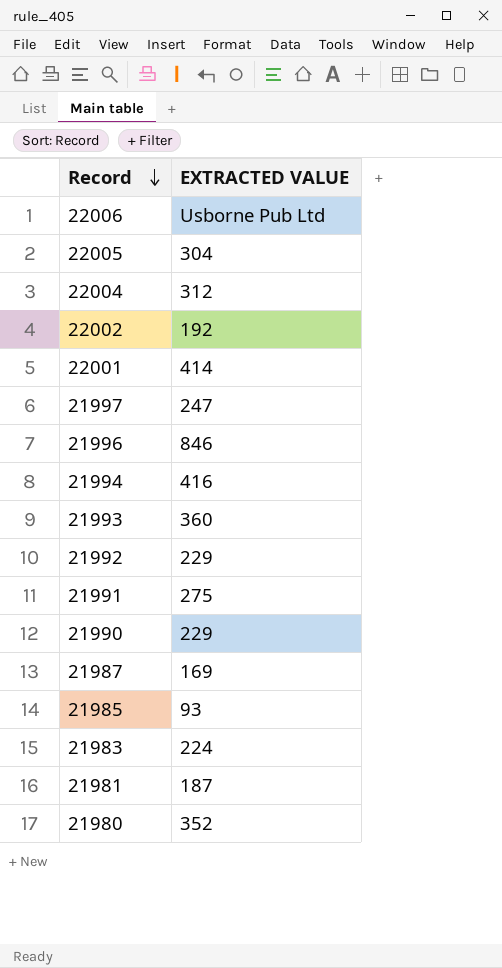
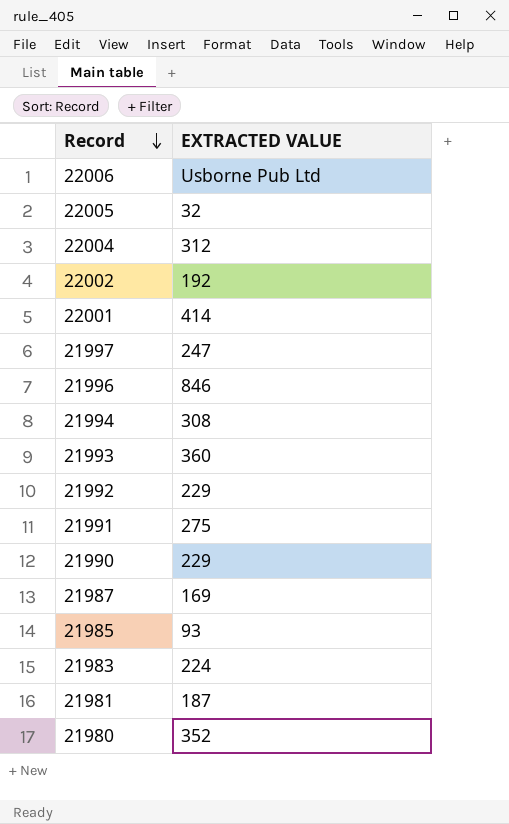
22005 | EXTRACTED VALUE: 304 -> 32
21994 | EXTRACTED VALUE: 416 -> 308

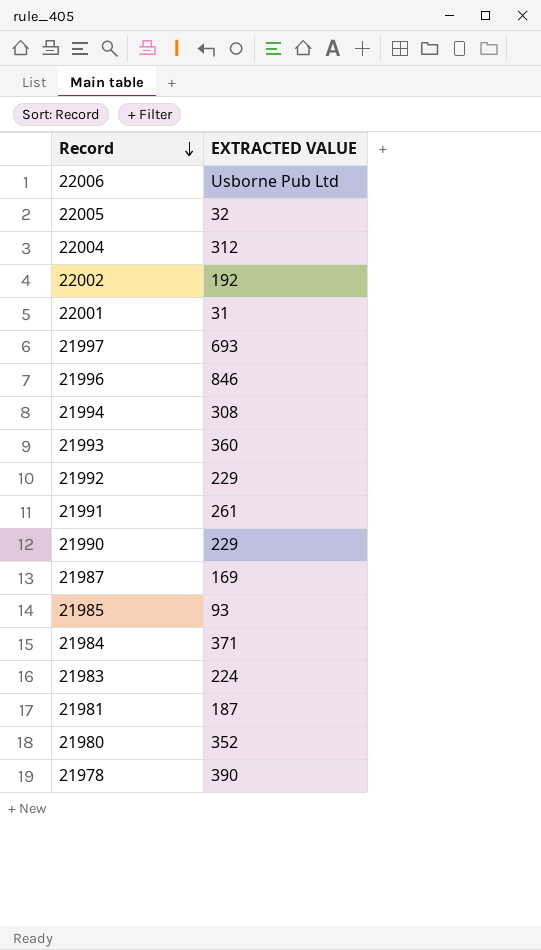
22001 | EXTRACTED VALUE: 414 -> 31
21997 | EXTRACTED VALUE: 247 -> 693
21991 | EXTRACTED VALUE: 275 -> 261
row 21984: none -> 371
row 21978: none -> 390

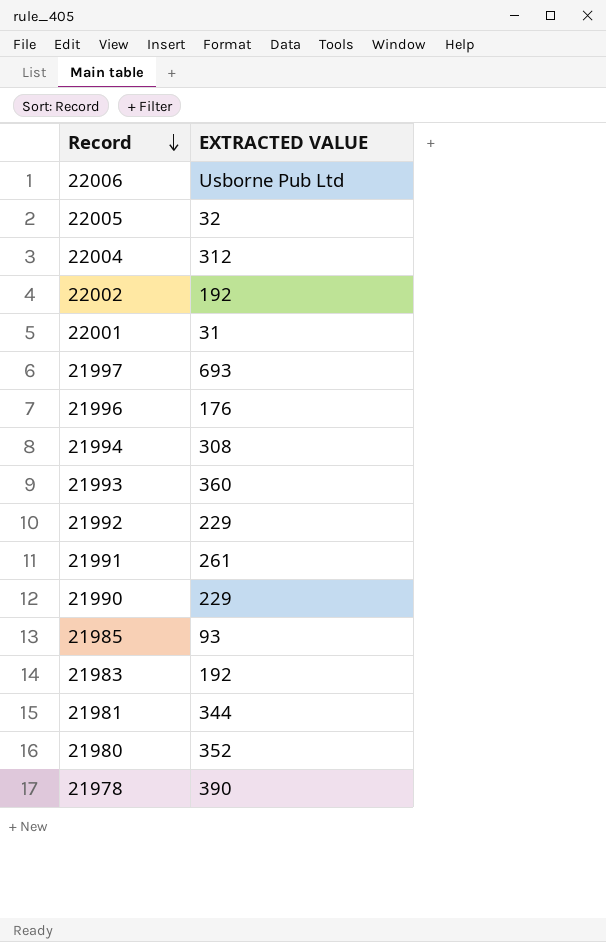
row 21987: 169 -> none
row 21984: 371 -> none
21996 | EXTRACTED VALUE: 846 -> 176
21983 | EXTRACTED VALUE: 224 -> 192
21981 | EXTRACTED VALUE: 187 -> 344

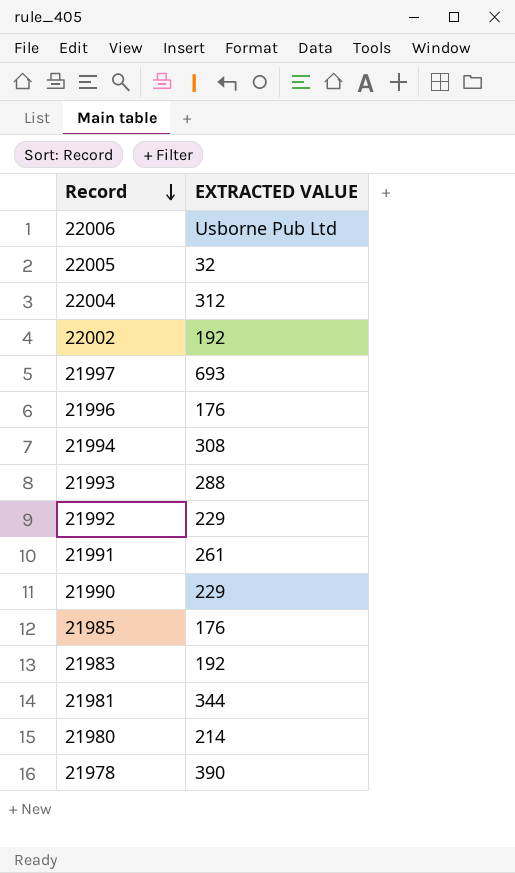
row 22001: 31 -> none
21993 | EXTRACTED VALUE: 360 -> 288
21985 | EXTRACTED VALUE: 93 -> 176
21980 | EXTRACTED VALUE: 352 -> 214

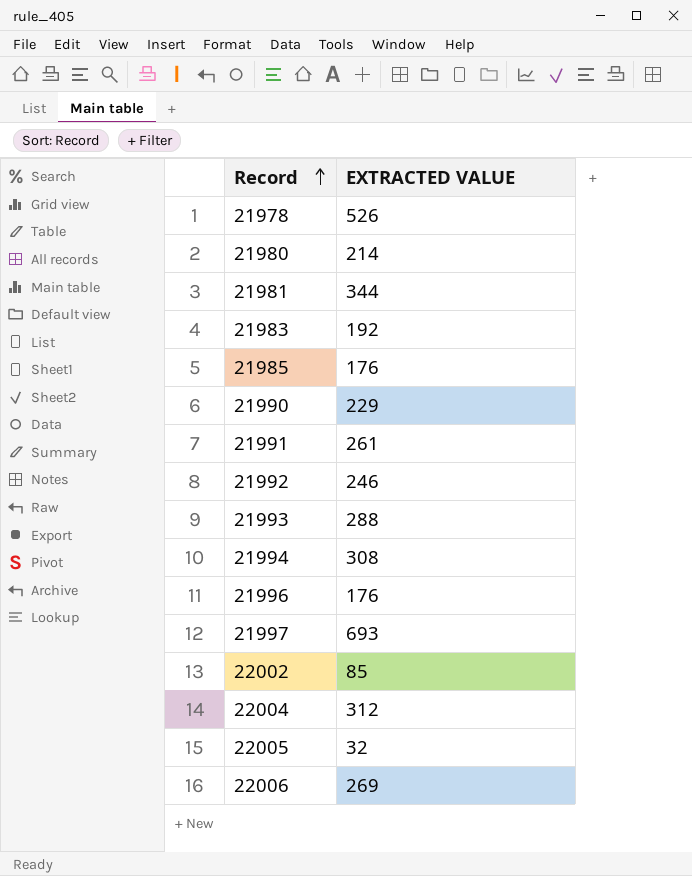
row order: Record descending -> Record ascending
21978 | EXTRACTED VALUE: 390 -> 526
21992 | EXTRACTED VALUE: 229 -> 246
22002 | EXTRACTED VALUE: 192 -> 85
22006 | EXTRACTED VALUE: Usborne Pub Ltd -> 269

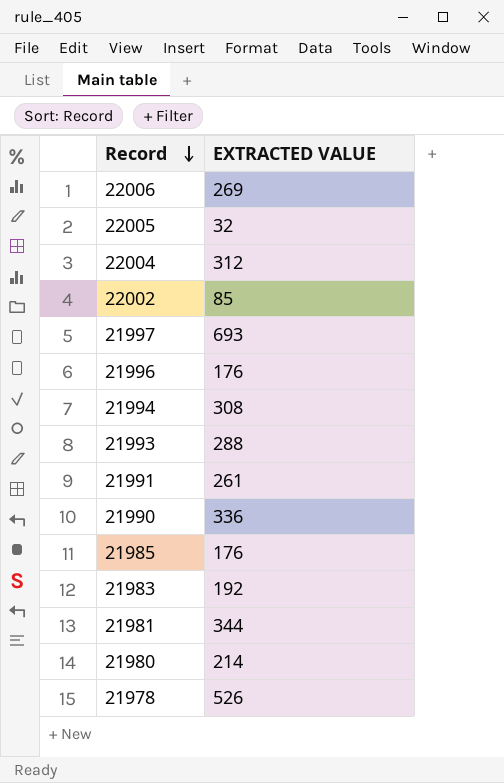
row order: Record ascending -> Record descending
row 21992: 246 -> none
21990 | EXTRACTED VALUE: 229 -> 336

